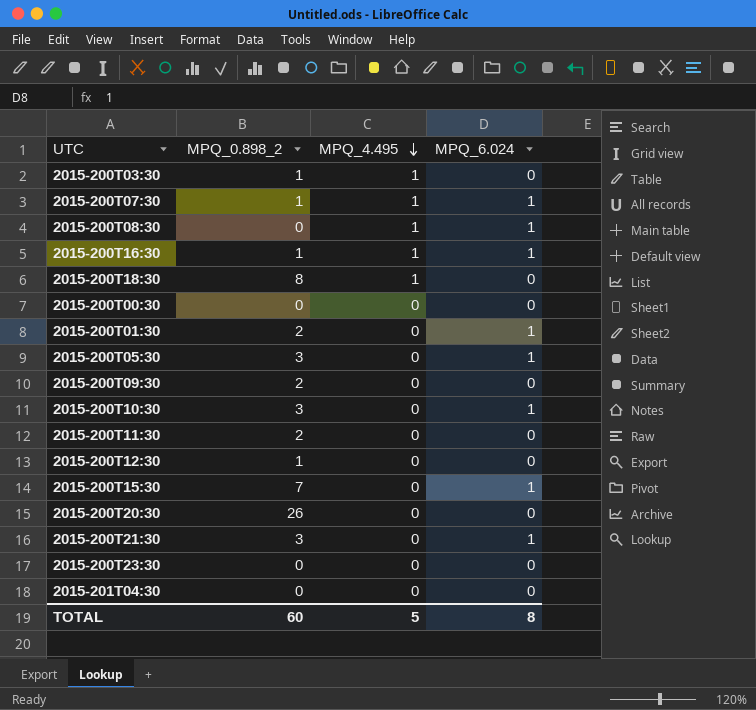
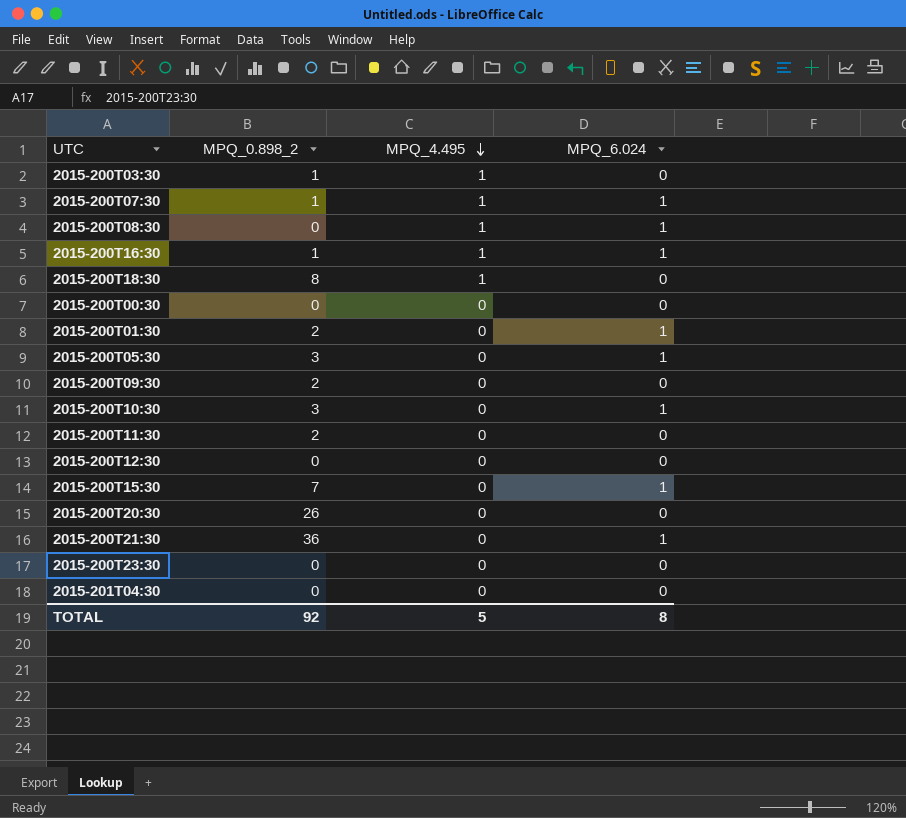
2015-200T12:30 | MPQ_0.898_2: 1 -> 0
2015-200T21:30 | MPQ_0.898_2: 3 -> 36
TOTAL | MPQ_0.898_2: 60 -> 92

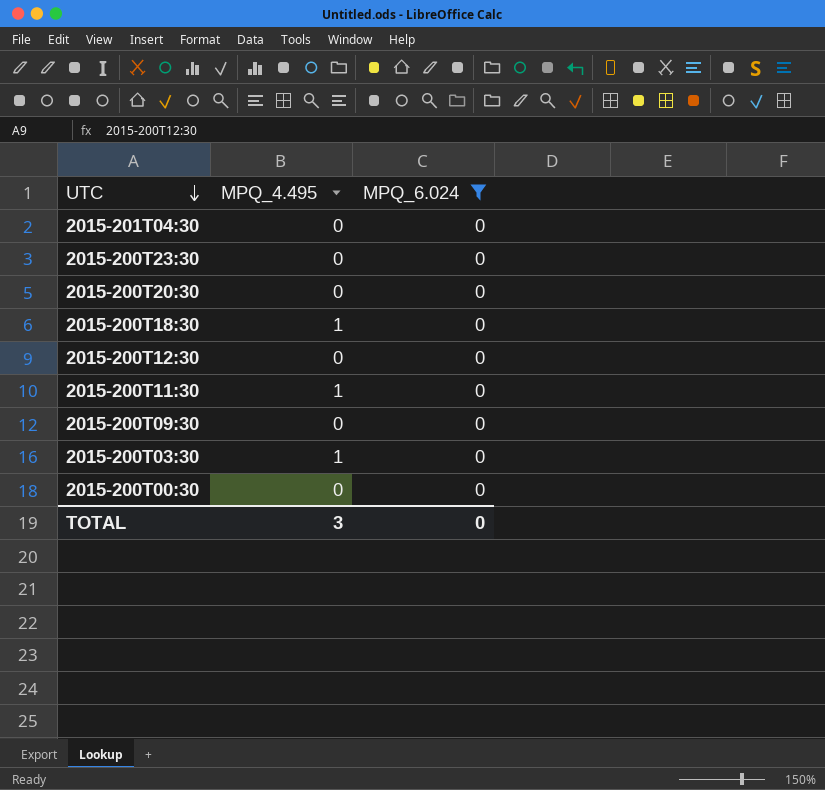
filter: none -> MPQ_6.024 = 0
row order: MPQ_4.495 descending -> UTC descending
column MPQ_0.898_2 | position: 2 -> none
2015-200T11:30 | MPQ_4.495: 0 -> 1
TOTAL | MPQ_4.495: 5 -> 3
TOTAL | MPQ_6.024: 8 -> 0

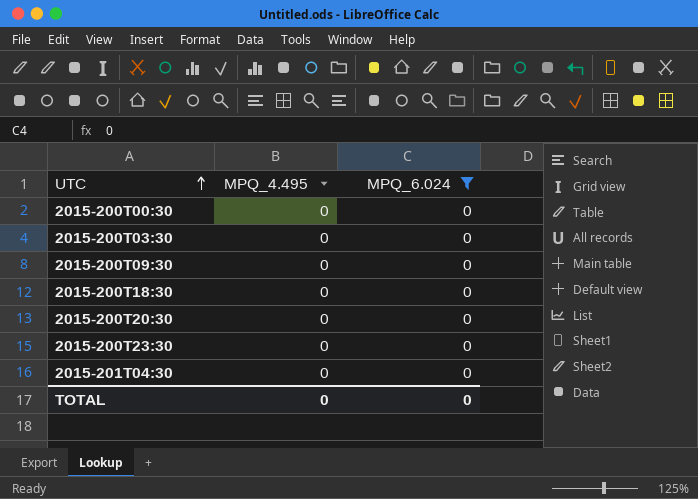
row order: UTC descending -> UTC ascending
row 2015-200T12:30: 0 | 0 -> none
row 2015-200T11:30: 1 | 0 -> none
2015-200T03:30 | MPQ_4.495: 1 -> 0
2015-200T18:30 | MPQ_4.495: 1 -> 0
TOTAL | MPQ_4.495: 3 -> 0

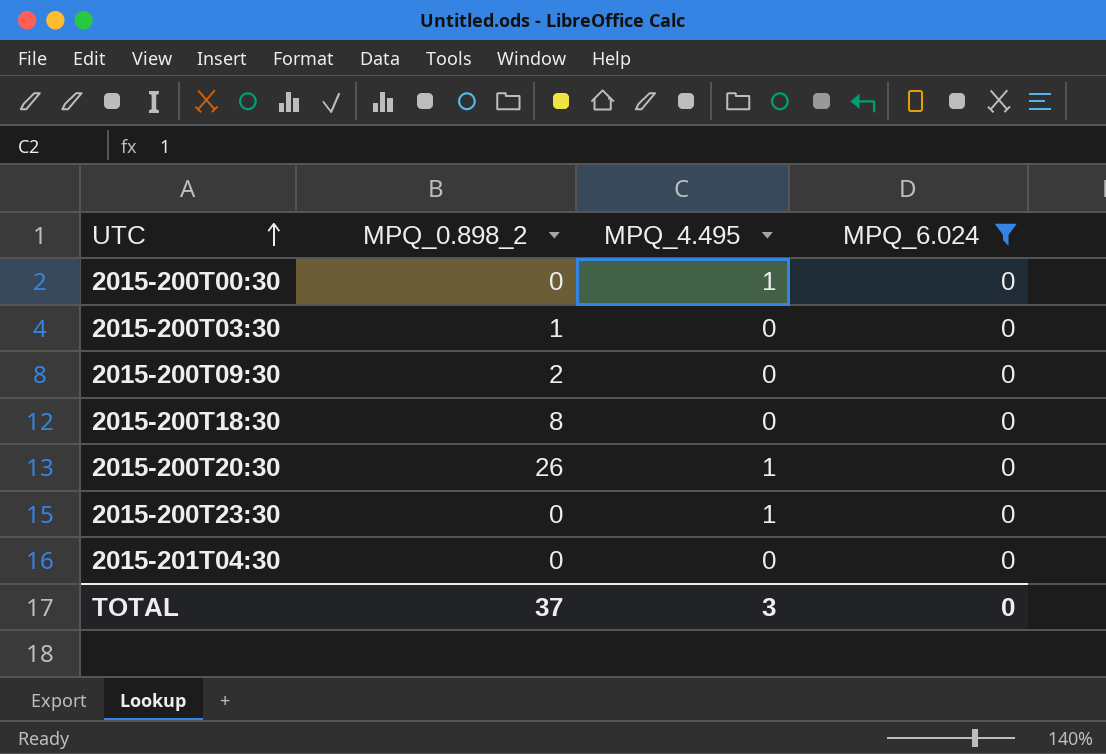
column MPQ_0.898_2 | position: none -> 2
2015-200T00:30 | MPQ_4.495: 0 -> 1
2015-200T20:30 | MPQ_4.495: 0 -> 1
2015-200T23:30 | MPQ_4.495: 0 -> 1
TOTAL | MPQ_4.495: 0 -> 3

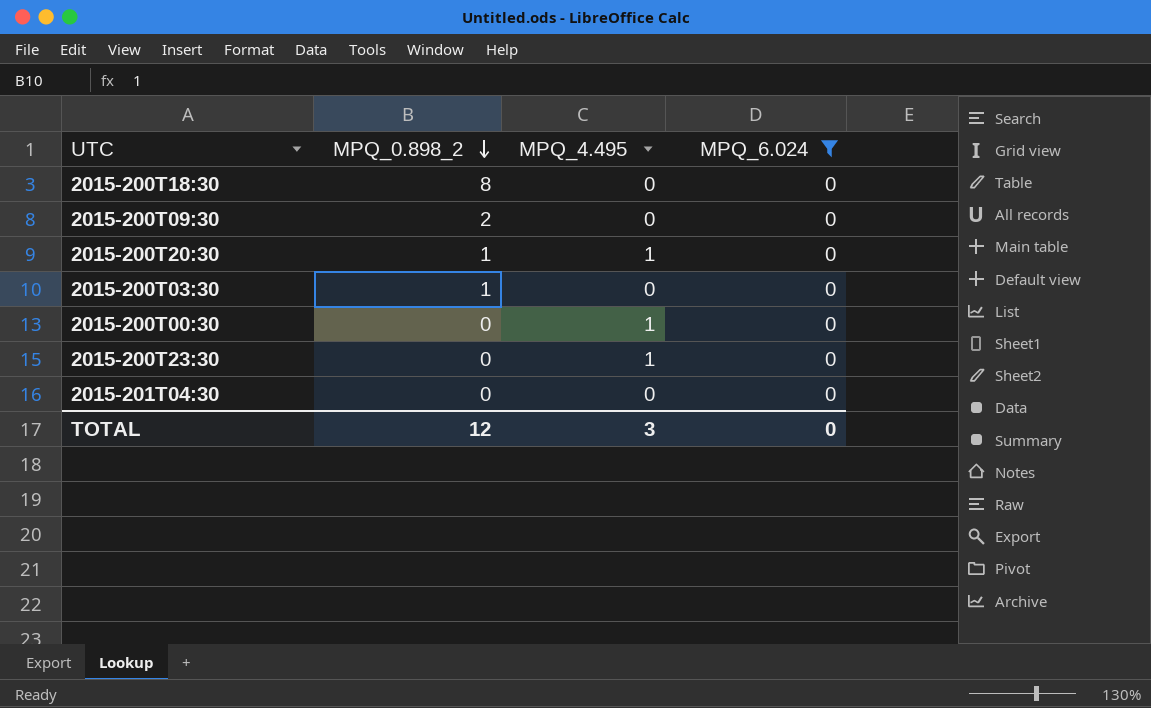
row order: UTC ascending -> MPQ_0.898_2 descending
2015-200T20:30 | MPQ_0.898_2: 26 -> 1
TOTAL | MPQ_0.898_2: 37 -> 12

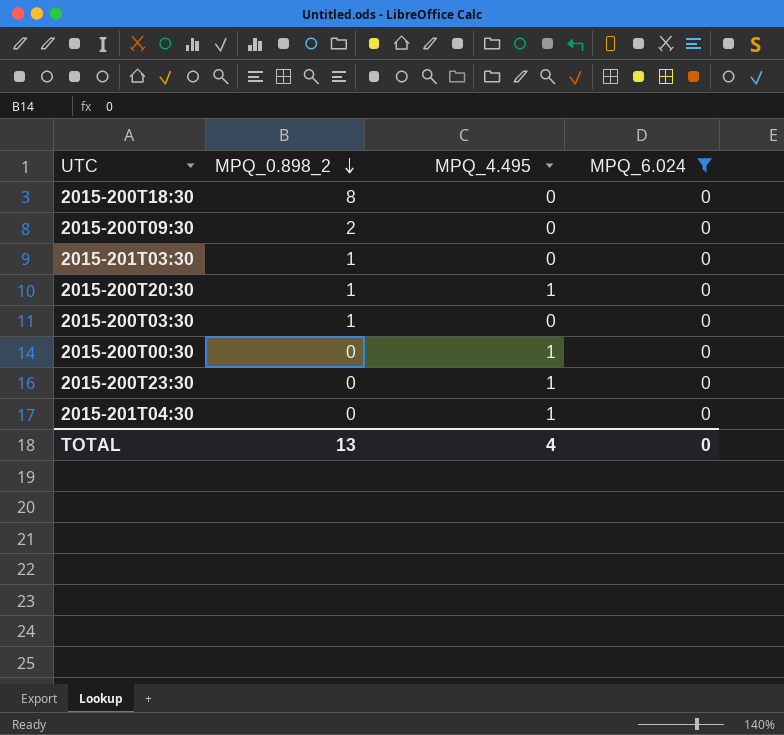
row 2015-201T03:30: none -> 1 | 0 | 0
2015-201T04:30 | MPQ_4.495: 0 -> 1
TOTAL | MPQ_0.898_2: 12 -> 13
TOTAL | MPQ_4.495: 3 -> 4

